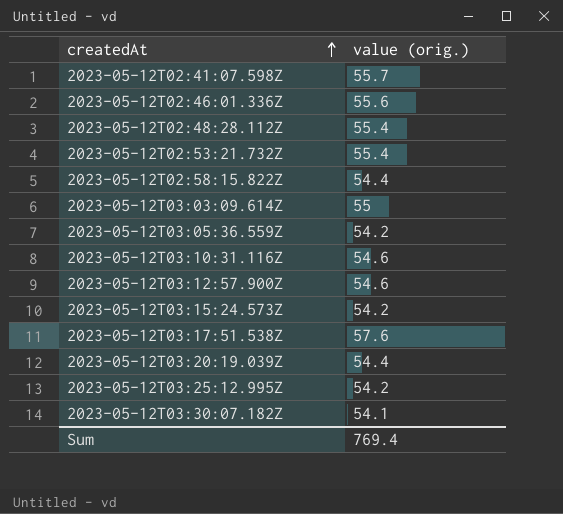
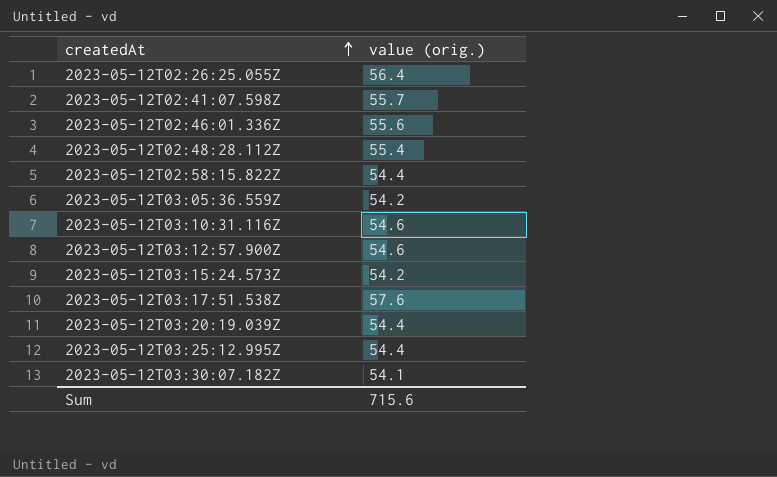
row 2023-05-12T02:53:21.732Z: 55.4 -> none
row 2023-05-12T03:03:09.614Z: 55 -> none
row 2023-05-12T02:26:25.055Z: none -> 56.4
2023-05-12T03:25:12.995Z | value (orig.): 54.2 -> 54.4
Sum | value (orig.): 769.4 -> 715.6

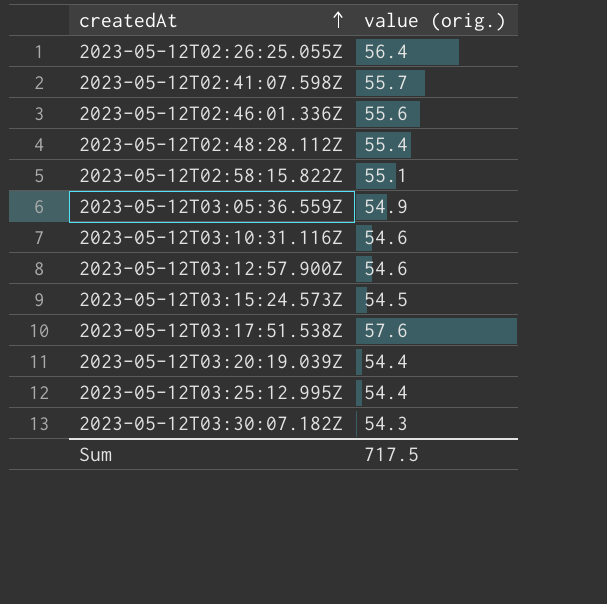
2023-05-12T02:58:15.822Z | value (orig.): 54.4 -> 55.1
2023-05-12T03:05:36.559Z | value (orig.): 54.2 -> 54.9
2023-05-12T03:15:24.573Z | value (orig.): 54.2 -> 54.5
2023-05-12T03:30:07.182Z | value (orig.): 54.1 -> 54.3
Sum | value (orig.): 715.6 -> 717.5

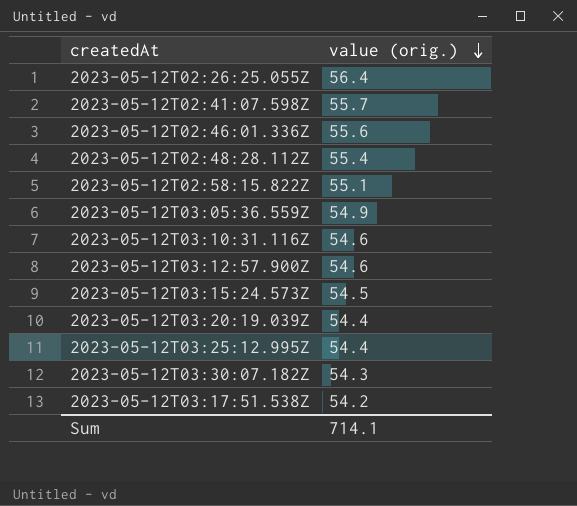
row order: createdAt ascending -> value (orig.) descending
2023-05-12T03:17:51.538Z | value (orig.): 57.6 -> 54.2
Sum | value (orig.): 717.5 -> 714.1

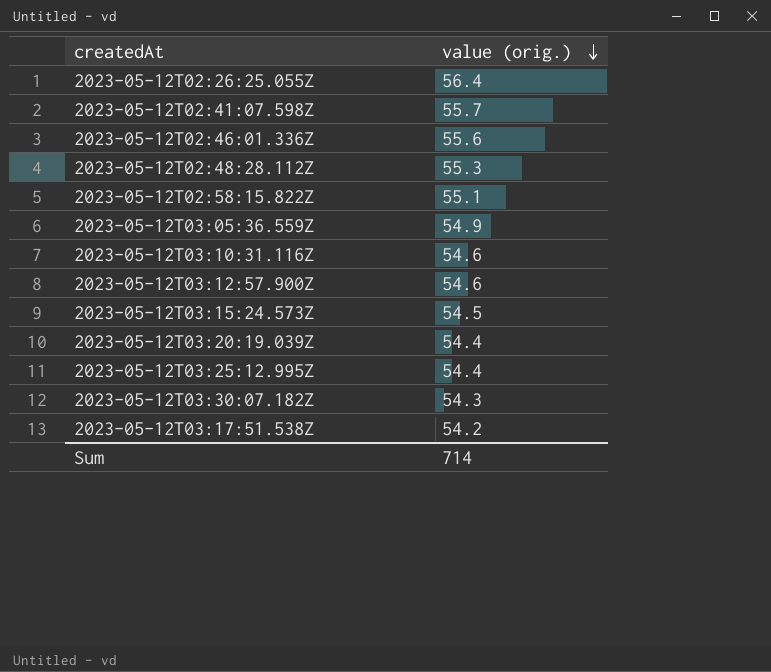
2023-05-12T02:48:28.112Z | value (orig.): 55.4 -> 55.3
Sum | value (orig.): 714.1 -> 714

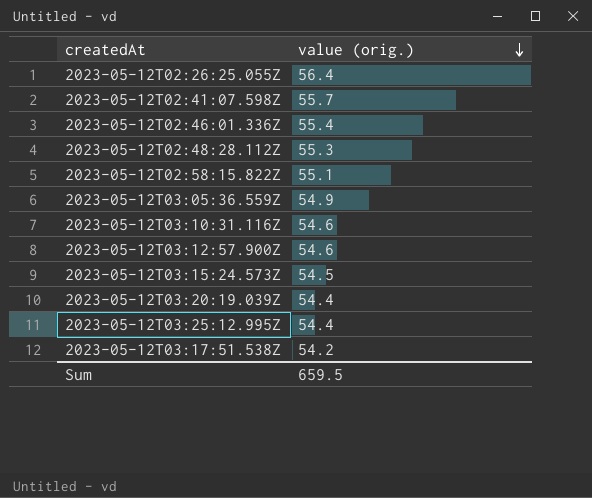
row 2023-05-12T03:30:07.182Z: 54.3 -> none
2023-05-12T02:46:01.336Z | value (orig.): 55.6 -> 55.4
Sum | value (orig.): 714 -> 659.5

